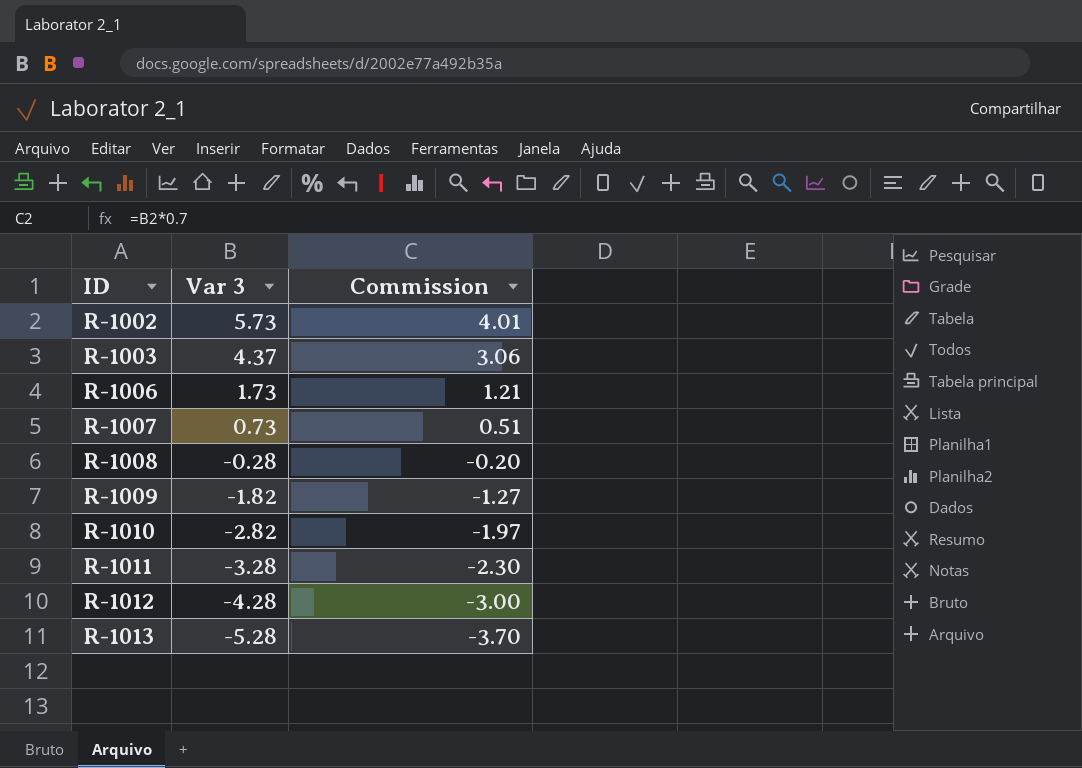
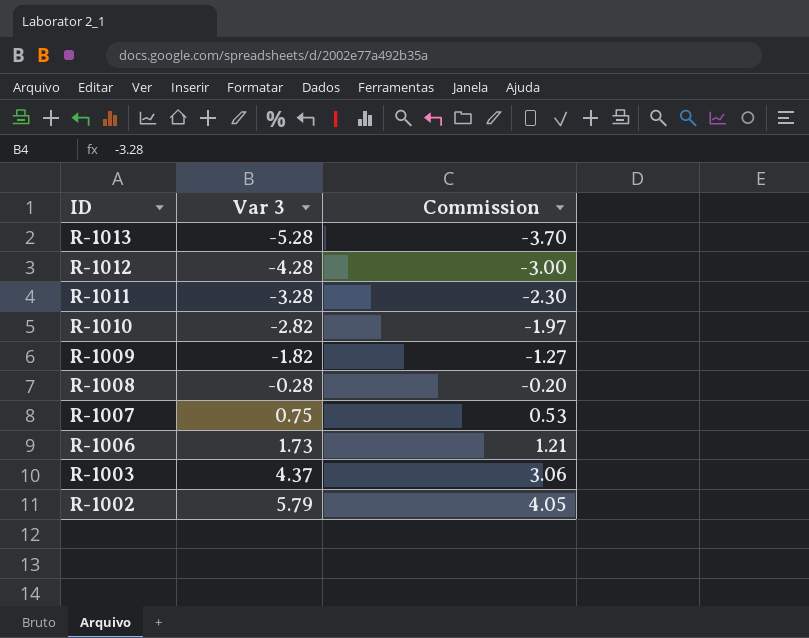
row order: ID ascending -> ID descending
R-1007 | Var 3: 0.73 -> 0.75
R-1007 | Commission: 0.51 -> 0.53
R-1002 | Var 3: 5.73 -> 5.79
R-1002 | Commission: 4.01 -> 4.05

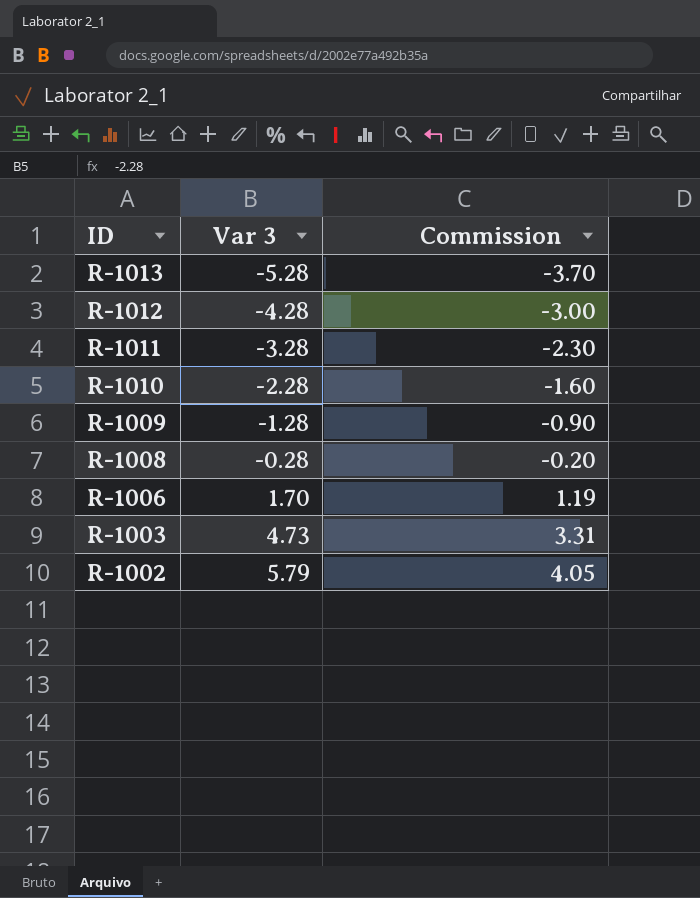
row R-1007: 0.75 | 0.53 -> none
R-1010 | Var 3: -2.82 -> -2.28
R-1010 | Commission: -1.97 -> -1.60
R-1009 | Var 3: -1.82 -> -1.28
R-1009 | Commission: -1.27 -> -0.90
R-1006 | Var 3: 1.73 -> 1.70
R-1006 | Commission: 1.21 -> 1.19
R-1003 | Var 3: 4.37 -> 4.73
R-1003 | Commission: 3.06 -> 3.31

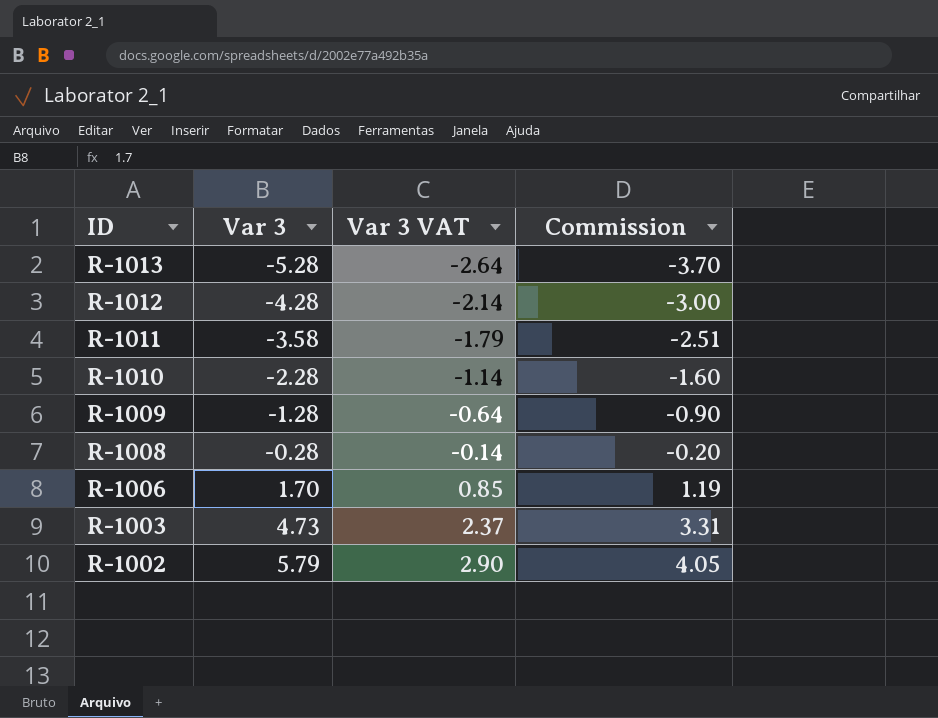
column Var 3 VAT | formula: none -> [Var 3] * 0.5
R-1011 | Var 3: -3.28 -> -3.58
R-1011 | Commission: -2.30 -> -2.51

